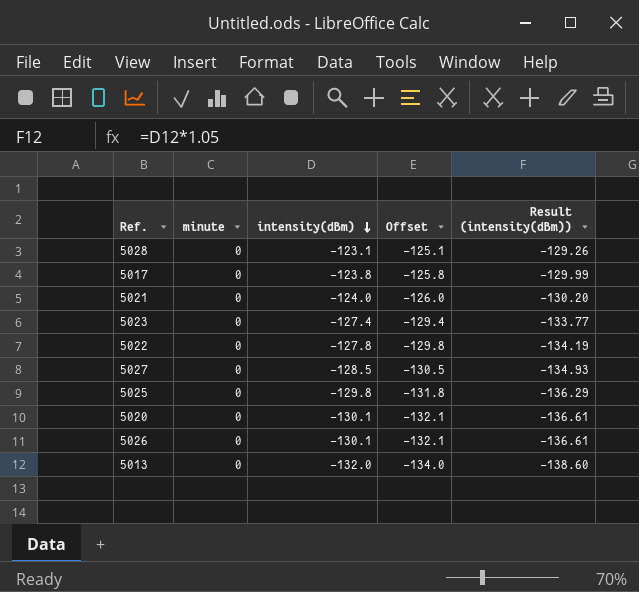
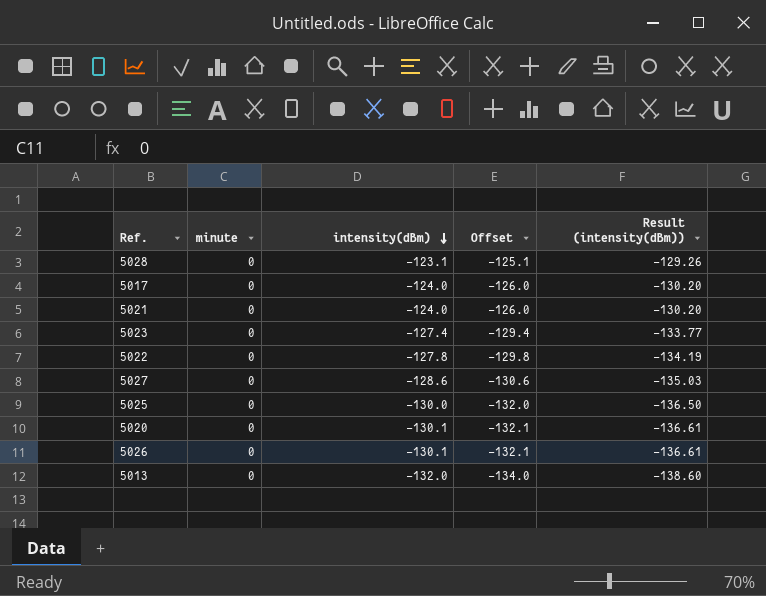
5017 | intensity(dBm): -123.8 -> -124.0
5017 | Offset: -125.8 -> -126.0
5017 | Result (intensity(dBm)): -129.99 -> -130.20
5027 | intensity(dBm): -128.5 -> -128.6
5027 | Offset: -130.5 -> -130.6
5027 | Result (intensity(dBm)): -134.93 -> -135.03
5025 | intensity(dBm): -129.8 -> -130.0
5025 | Offset: -131.8 -> -132.0
5025 | Result (intensity(dBm)): -136.29 -> -136.50

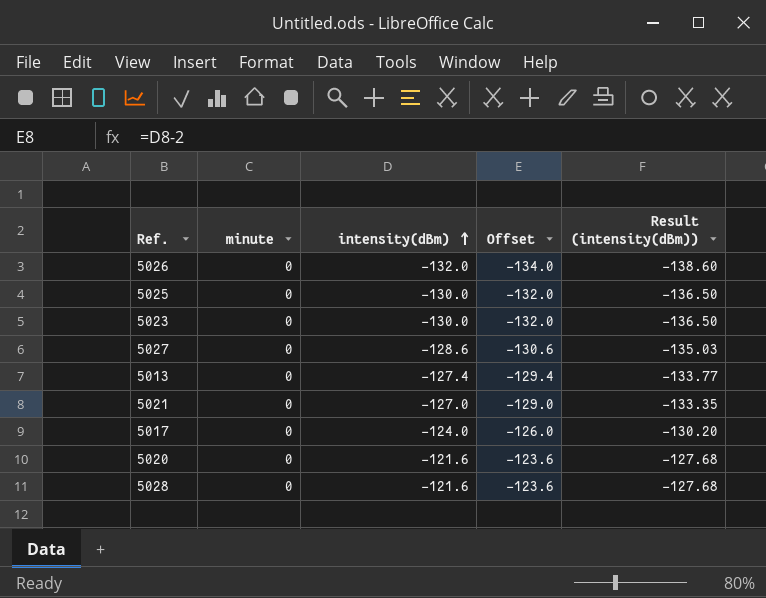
row order: intensity(dBm) descending -> intensity(dBm) ascending
row 5022: 0 | -127.8 | -129.8 | -134.19 -> none
5026 | intensity(dBm): -130.1 -> -132.0
5026 | Offset: -132.1 -> -134.0
5026 | Result (intensity(dBm)): -136.61 -> -138.60
5023 | intensity(dBm): -127.4 -> -130.0
5023 | Offset: -129.4 -> -132.0
5023 | Result (intensity(dBm)): -133.77 -> -136.50
5013 | intensity(dBm): -132.0 -> -127.4
5013 | Offset: -134.0 -> -129.4
5013 | Result (intensity(dBm)): -138.60 -> -133.77
5021 | intensity(dBm): -124.0 -> -127.0
5021 | Offset: -126.0 -> -129.0
5021 | Result (intensity(dBm)): -130.20 -> -133.35
5020 | intensity(dBm): -130.1 -> -121.6
5020 | Offset: -132.1 -> -123.6
5020 | Result (intensity(dBm)): -136.61 -> -127.68
5028 | intensity(dBm): -123.1 -> -121.6
5028 | Offset: -125.1 -> -123.6
5028 | Result (intensity(dBm)): -129.26 -> -127.68

